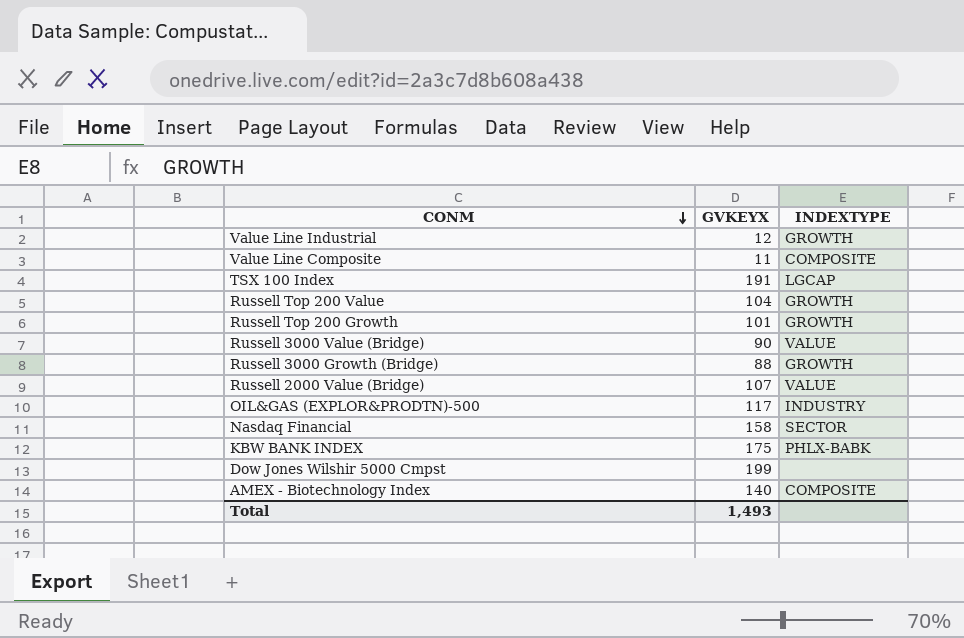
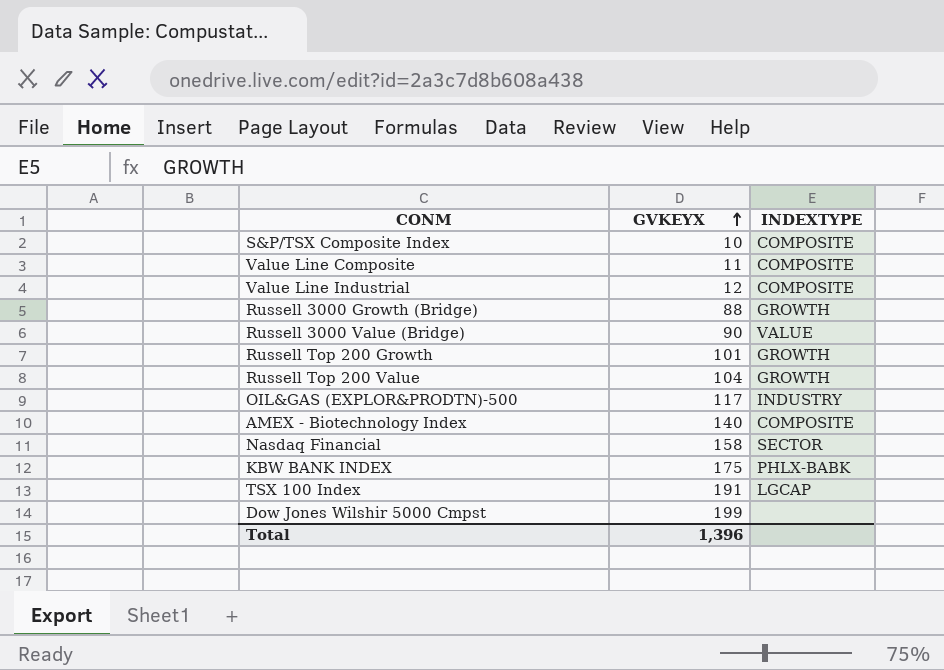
row order: CONM descending -> GVKEYX ascending
row Russell 2000 Value (Bridge): 107 | VALUE -> none
row S&P/TSX Composite Index: none -> 10 | COMPOSITE
Value Line Industrial | INDEXTYPE: GROWTH -> COMPOSITE
Total | GVKEYX: 1,493 -> 1,396

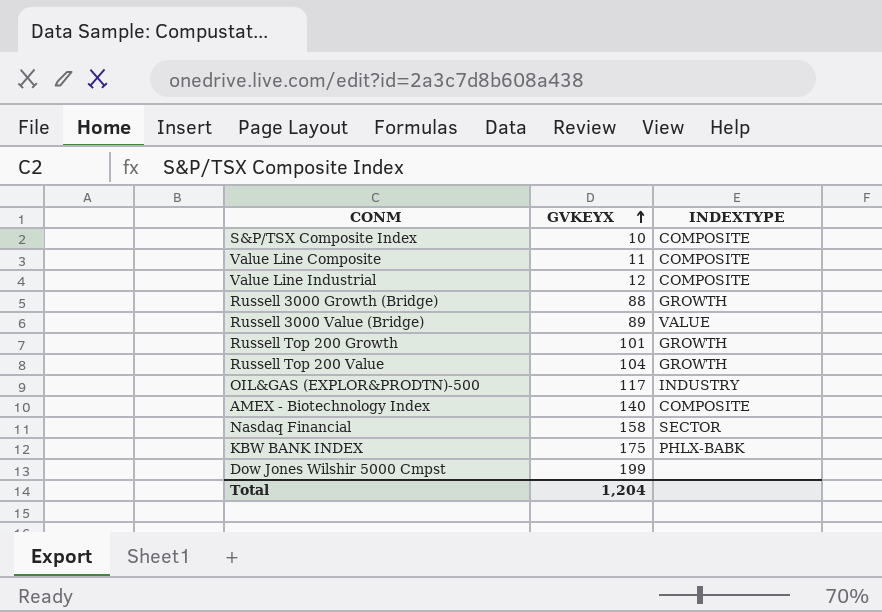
row TSX 100 Index: 191 | LGCAP -> none
Russell 3000 Value (Bridge) | GVKEYX: 90 -> 89
Total | GVKEYX: 1,396 -> 1,204

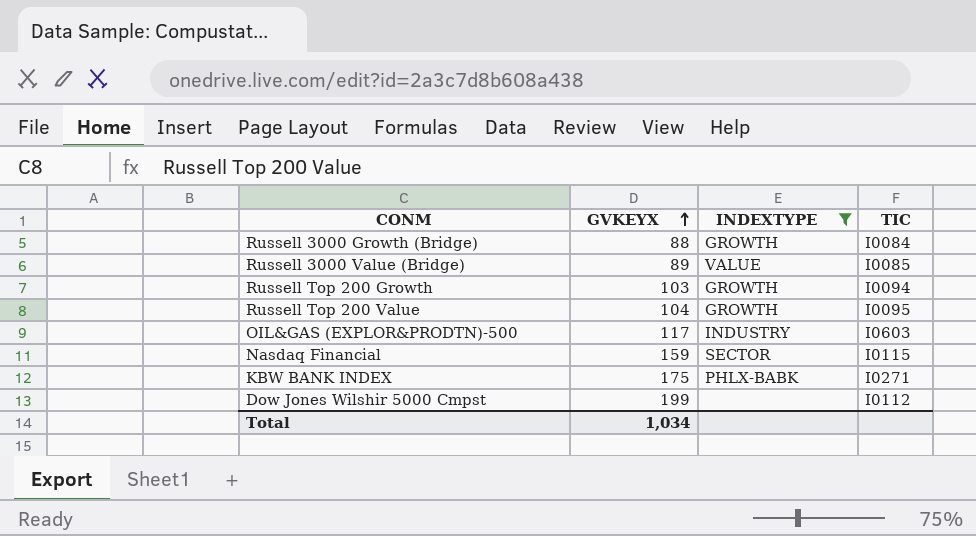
filter: none -> INDEXTYPE != COMPOSITE
column TIC | position: none -> 4
Russell Top 200 Growth | GVKEYX: 101 -> 103
Nasdaq Financial | GVKEYX: 158 -> 159
Total | GVKEYX: 1,204 -> 1,034

